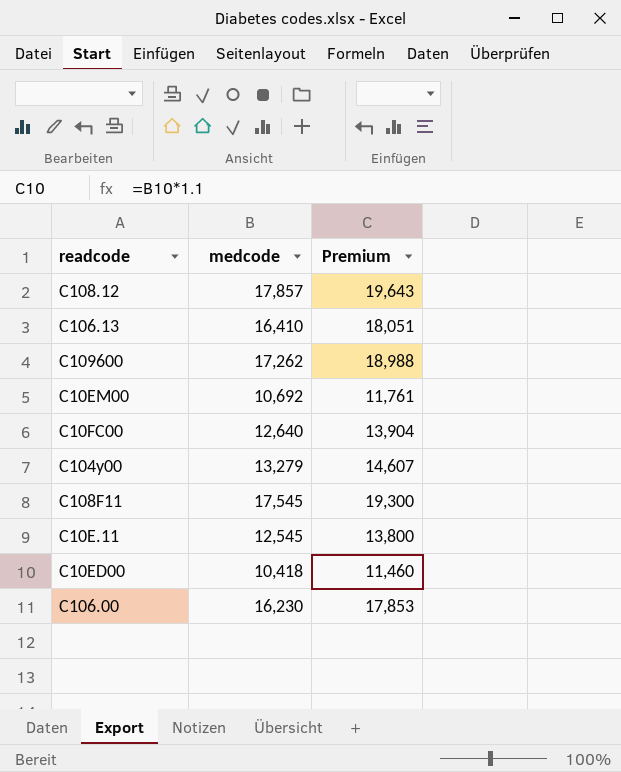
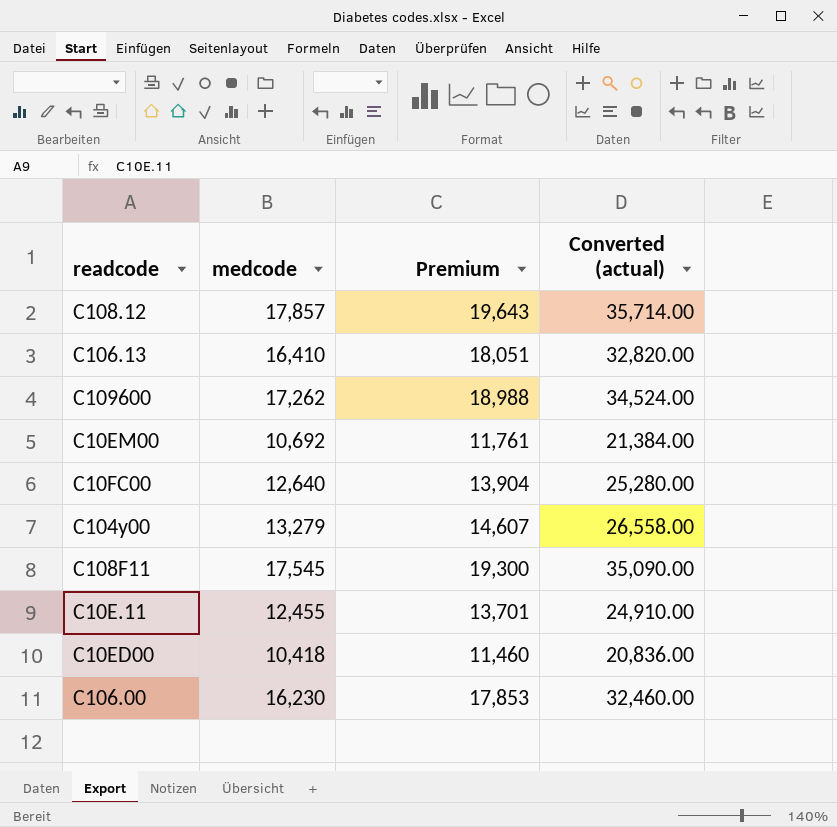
column Converted (actual) | formula: none -> [medcode] * 2
C10E.11 | medcode: 12,545 -> 12,455
C10E.11 | Premium: 13,800 -> 13,701

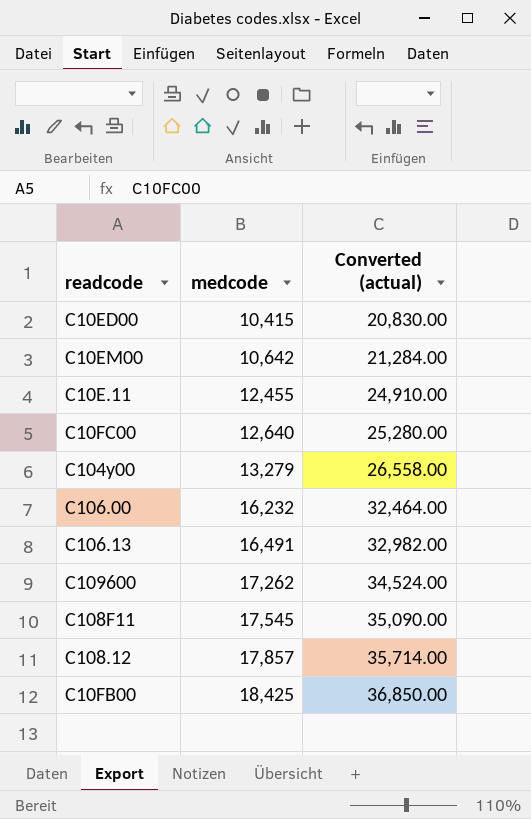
row order: none -> medcode ascending
column Premium | formula: [medcode] * 1.1 -> none
C10ED00 | medcode: 10,418 -> 10,415
C10ED00 | Converted (actual): 20,836.00 -> 20,830.00
C10EM00 | medcode: 10,692 -> 10,642
C10EM00 | Converted (actual): 21,384.00 -> 21,284.00
C106.00 | medcode: 16,230 -> 16,232
C106.00 | Converted (actual): 32,460.00 -> 32,464.00
C106.13 | medcode: 16,410 -> 16,491
C106.13 | Converted (actual): 32,820.00 -> 32,982.00
row C10FB00: none -> 18,425 | 36,850.00

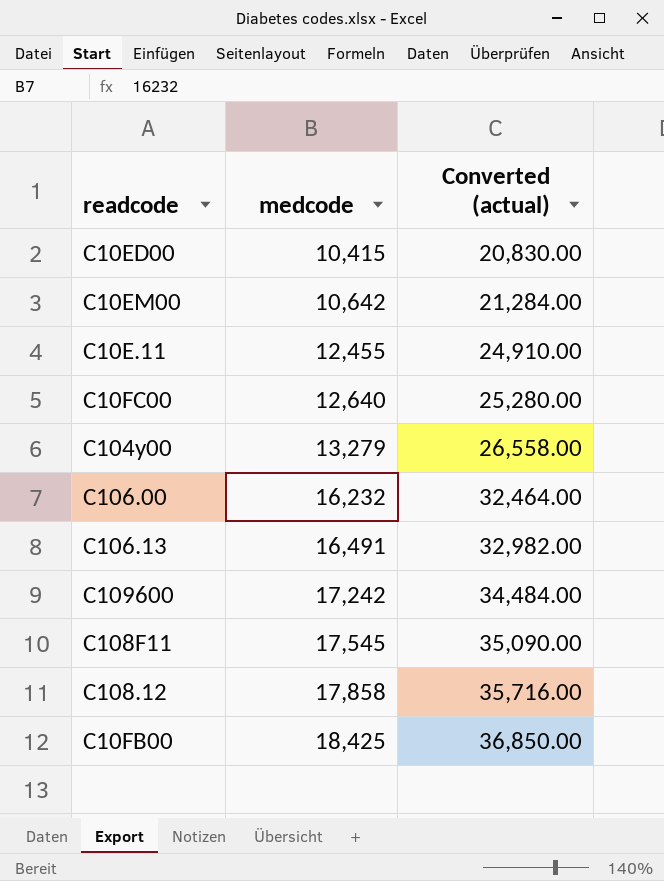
C109600 | medcode: 17,262 -> 17,242
C109600 | Converted (actual): 34,524.00 -> 34,484.00
C108.12 | medcode: 17,857 -> 17,858
C108.12 | Converted (actual): 35,714.00 -> 35,716.00

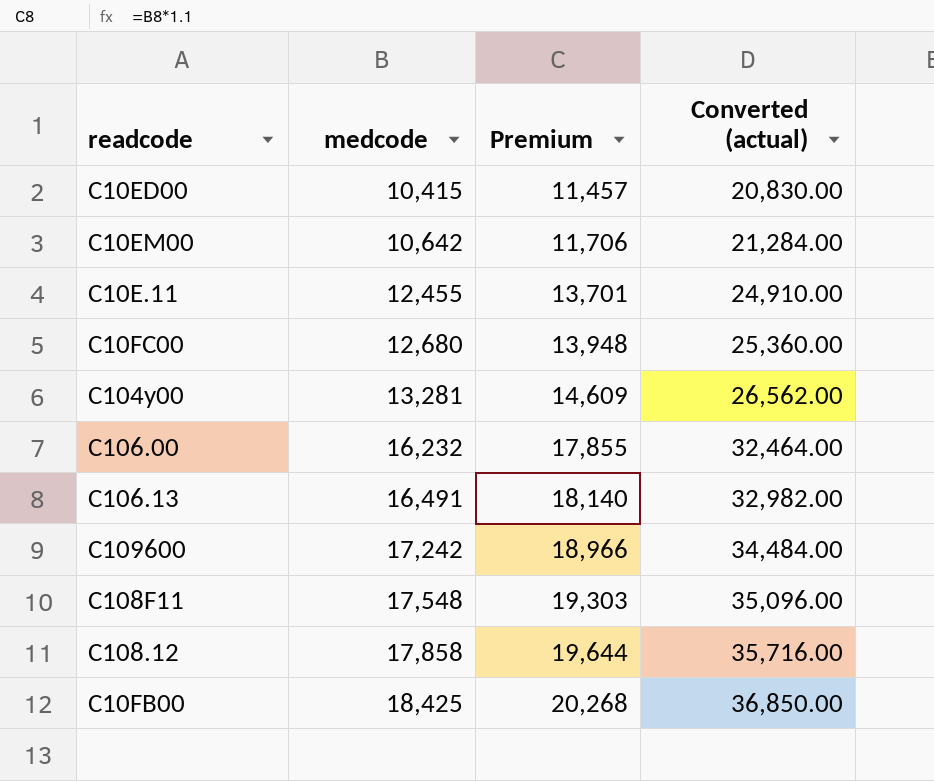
column Premium | formula: none -> [medcode] * 1.1
C10FC00 | medcode: 12,640 -> 12,680
C10FC00 | Converted (actual): 25,280.00 -> 25,360.00
C104y00 | medcode: 13,279 -> 13,281
C104y00 | Converted (actual): 26,558.00 -> 26,562.00
C108F11 | medcode: 17,545 -> 17,548
C108F11 | Converted (actual): 35,090.00 -> 35,096.00

